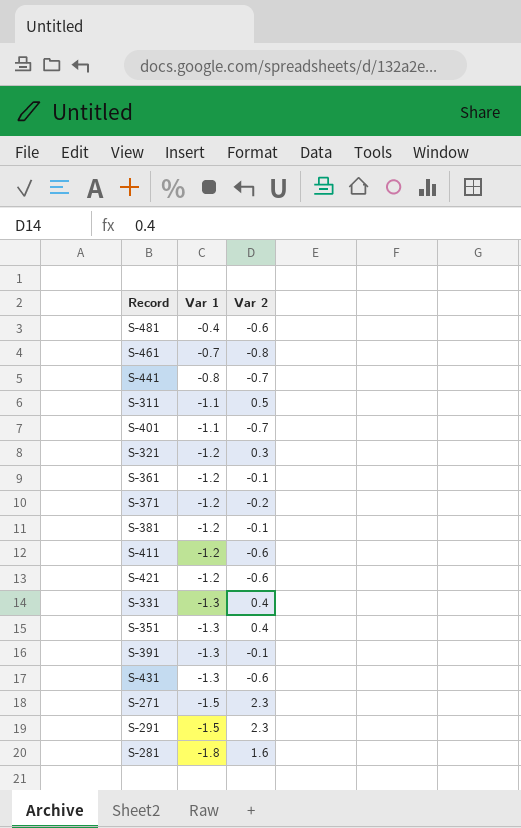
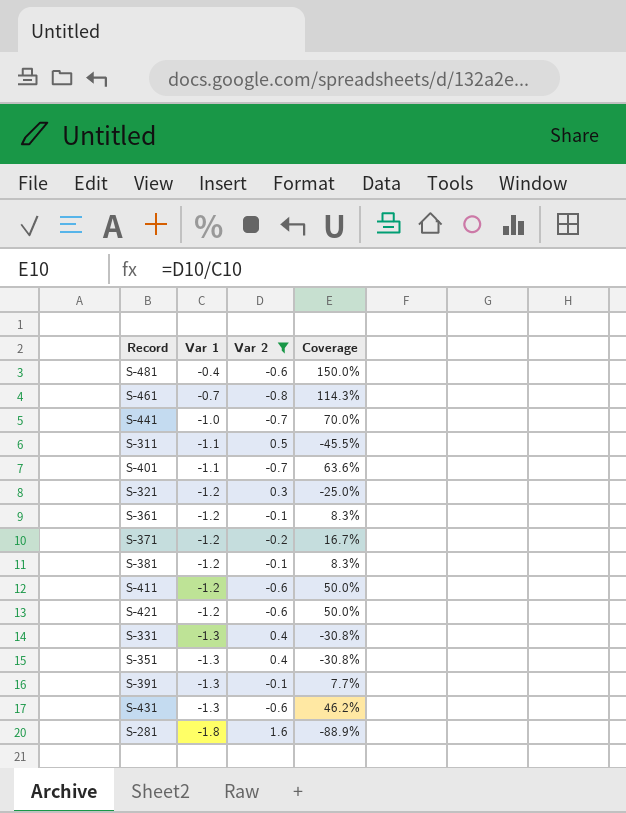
filter: none -> Var 2 != 2.3
column Coverage | formula: none -> [Var 2] / [Var 1]
S-441 | Var 1: -0.8 -> -1.0

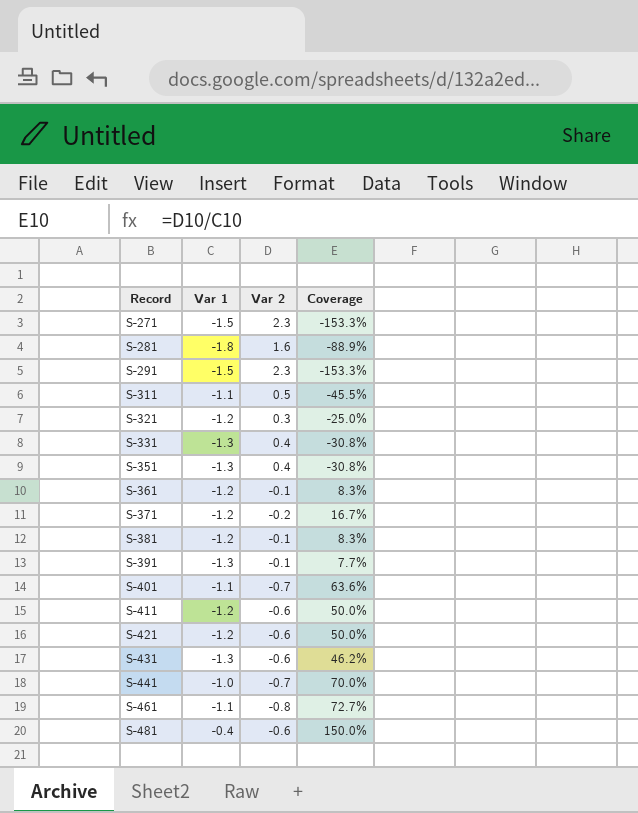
filter: Var 2 != 2.3 -> none
row order: Var 1 descending -> Record ascending
S-461 | Var 1: -0.7 -> -1.1
S-461 | Coverage: 114.3% -> 72.7%

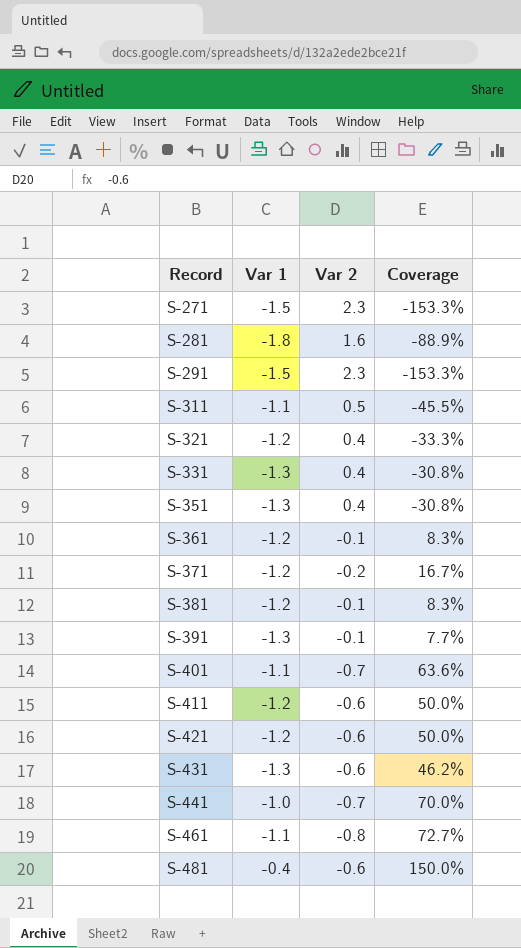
S-321 | Var 2: 0.3 -> 0.4
S-321 | Coverage: -25.0% -> -33.3%

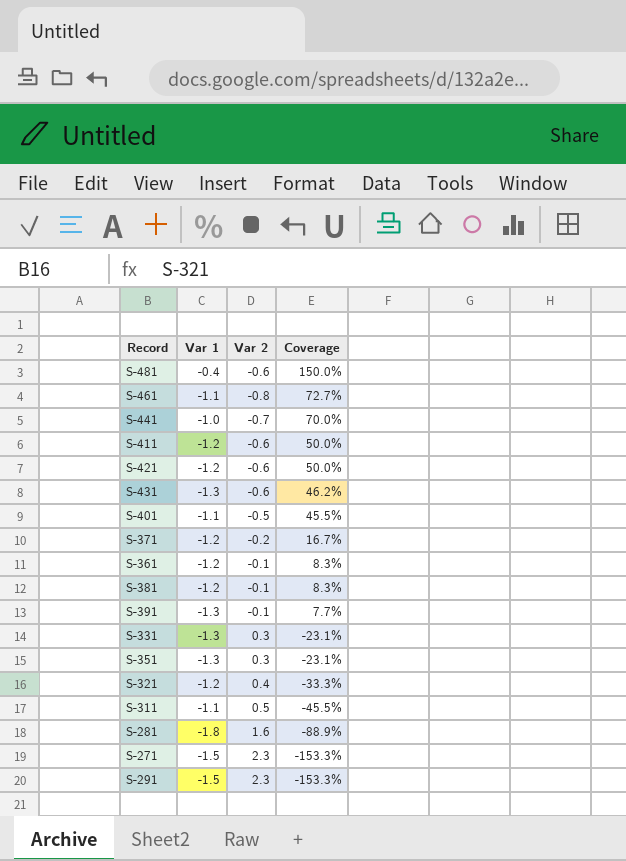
row order: Record ascending -> Coverage descending
S-401 | Var 2: -0.7 -> -0.5
S-401 | Coverage: 63.6% -> 45.5%
S-331 | Var 2: 0.4 -> 0.3
S-331 | Coverage: -30.8% -> -23.1%
S-351 | Var 2: 0.4 -> 0.3
S-351 | Coverage: -30.8% -> -23.1%

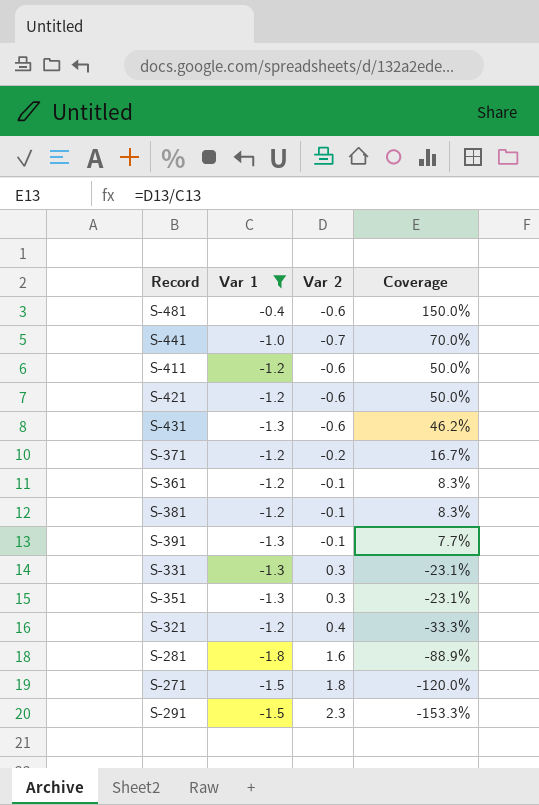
filter: none -> Var 1 != -1.1
S-271 | Var 2: 2.3 -> 1.8
S-271 | Coverage: -153.3% -> -120.0%

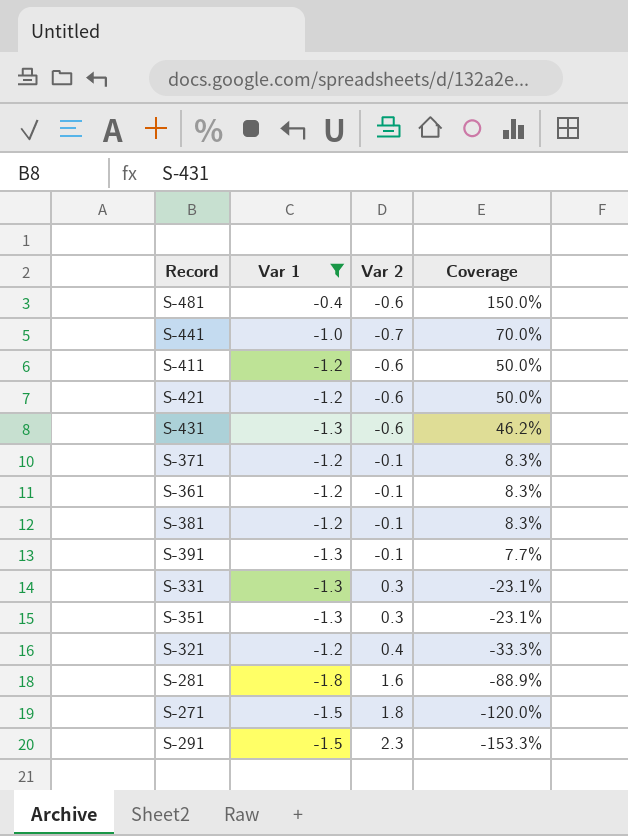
S-371 | Var 2: -0.2 -> -0.1
S-371 | Coverage: 16.7% -> 8.3%

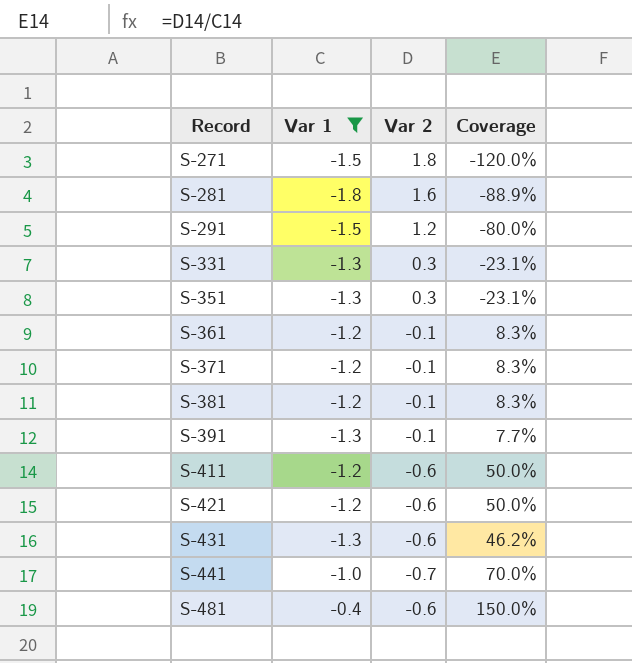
row order: Coverage descending -> Record ascending
row S-321: -1.2 | 0.4 | -33.3% -> none
S-291 | Var 2: 2.3 -> 1.2
S-291 | Coverage: -153.3% -> -80.0%

